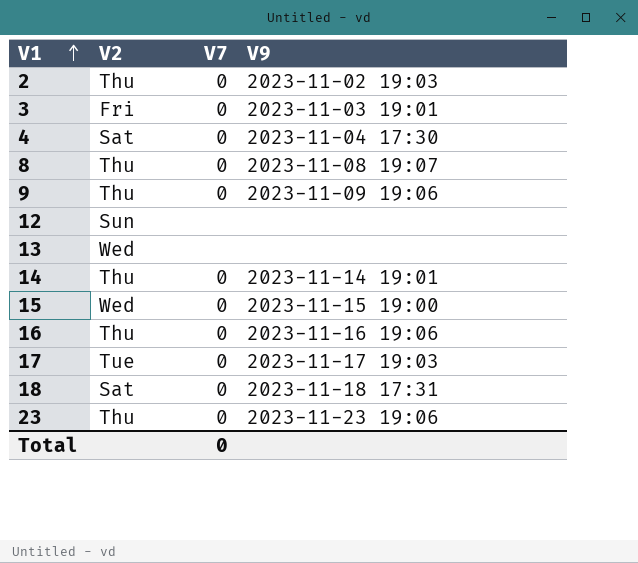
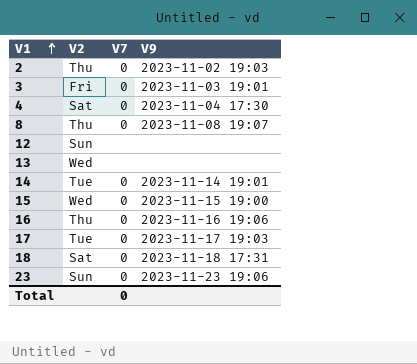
row 9: Thu | 0 | 2023-11-09 19:06 -> none
14 | V2: Thu -> Tue
23 | V2: Thu -> Sun

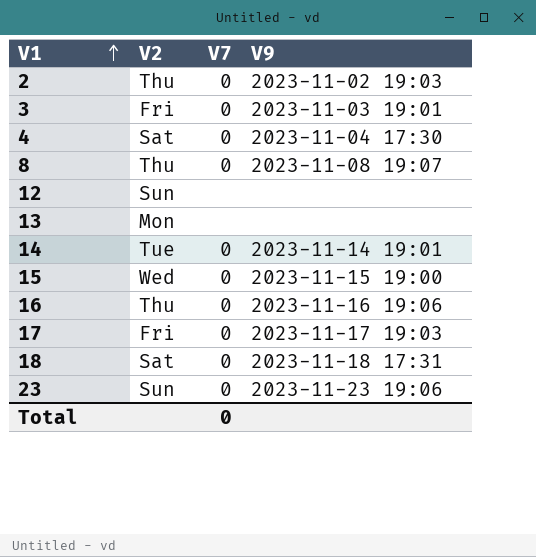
13 | V2: Wed -> Mon
17 | V2: Tue -> Fri

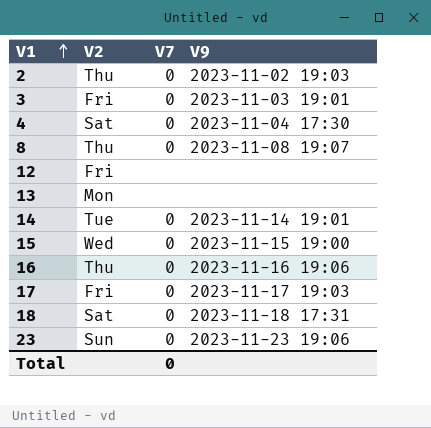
12 | V2: Sun -> Fri

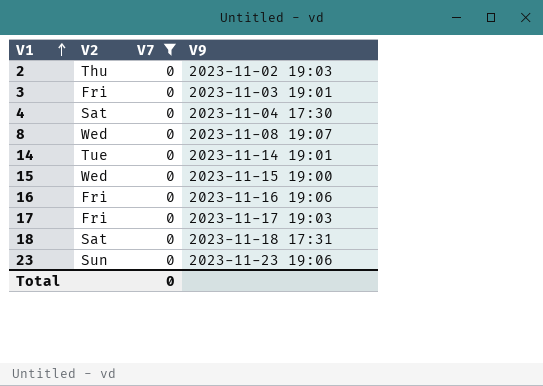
filter: none -> V7 = 0
8 | V2: Thu -> Wed
16 | V2: Thu -> Fri

